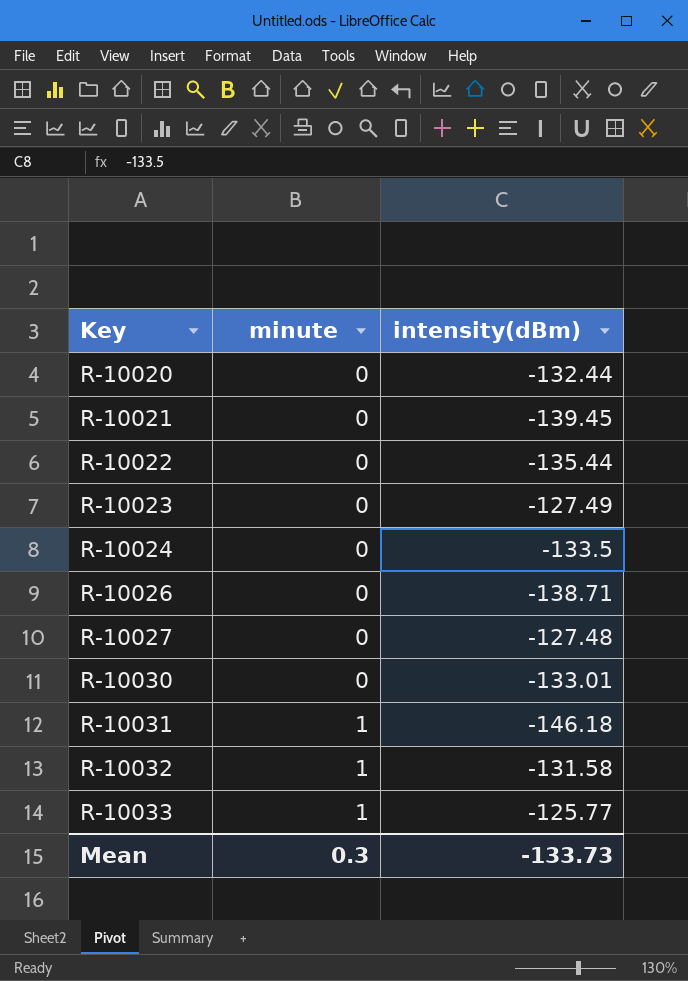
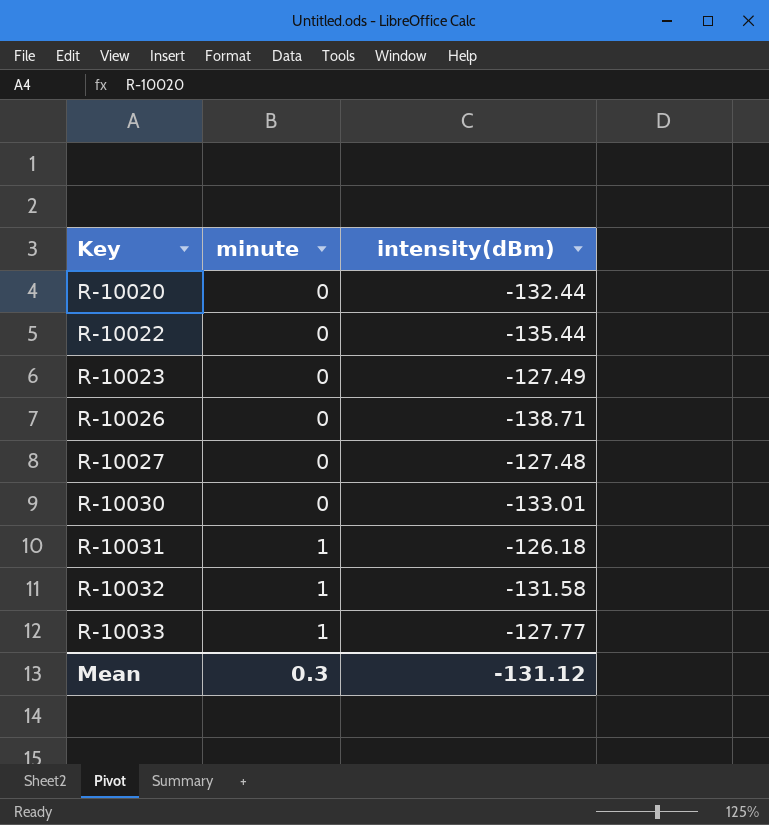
row R-10021: 0 | -139.45 -> none
row R-10024: 0 | -133.5 -> none
R-10031 | intensity(dBm): -146.18 -> -126.18
R-10033 | intensity(dBm): -125.77 -> -127.77
Mean | intensity(dBm): -133.73 -> -131.12

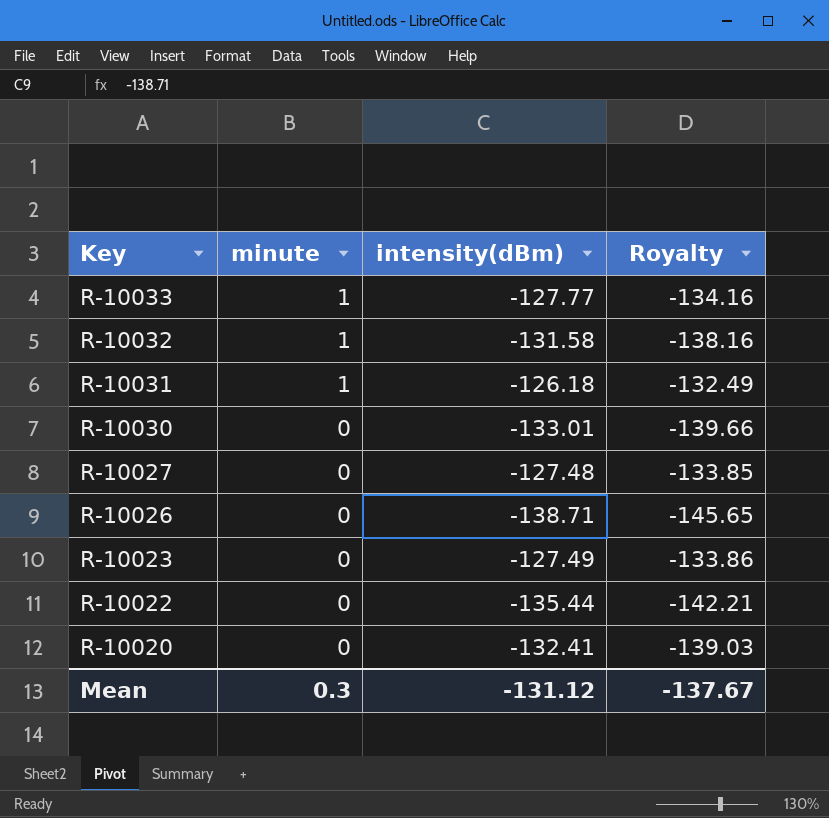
row order: Key ascending -> Key descending
column Royalty | formula: none -> [intensity(dBm)] * 1.05
R-10020 | intensity(dBm): -132.44 -> -132.41

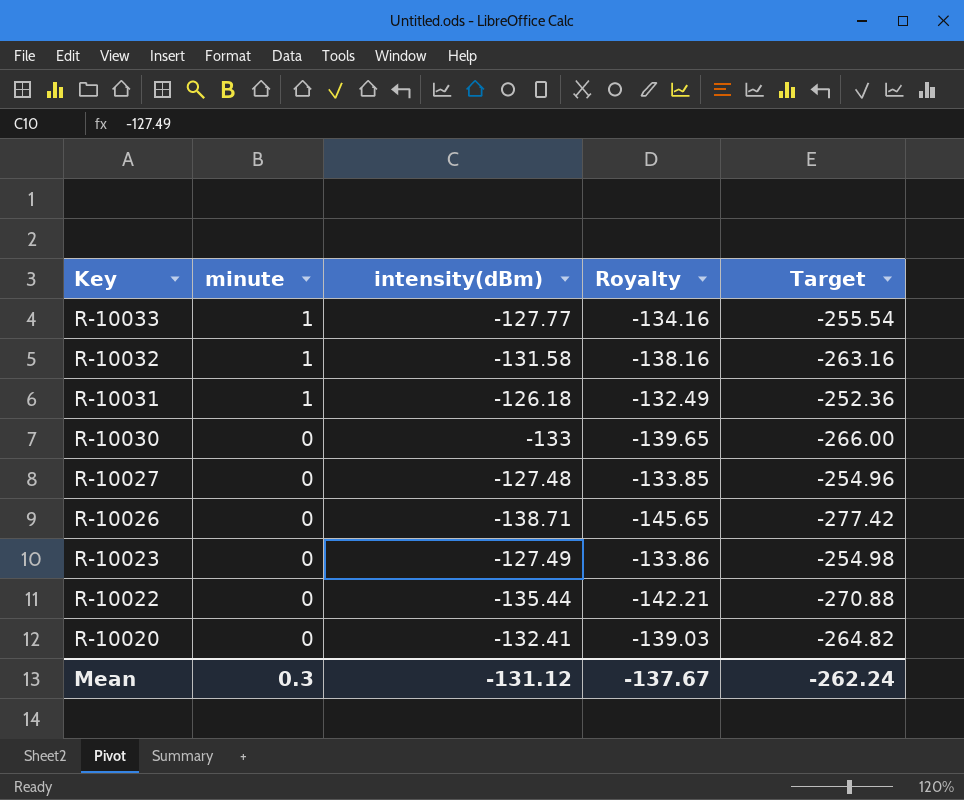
column Target | formula: none -> [intensity(dBm)] * 2
R-10030 | intensity(dBm): -133.01 -> -133
R-10030 | Royalty: -139.66 -> -139.65

